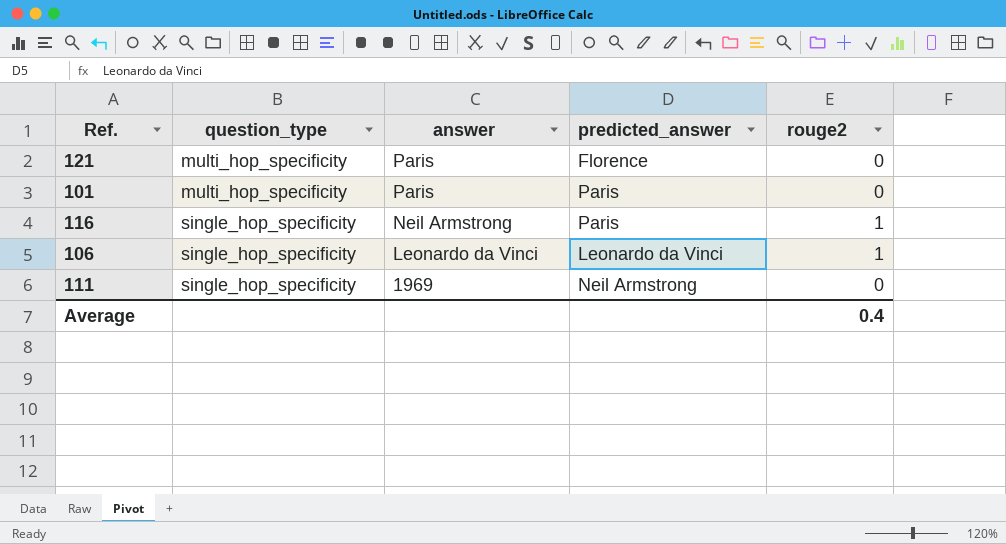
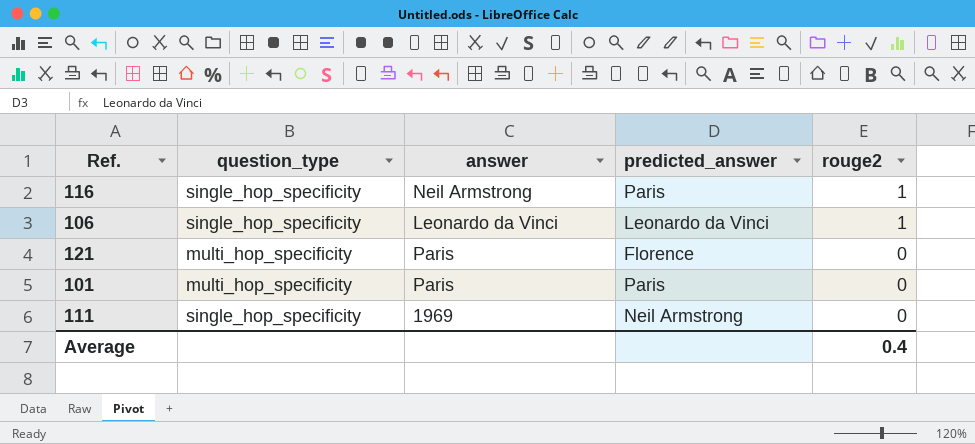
row order: question_type ascending -> rouge2 descending

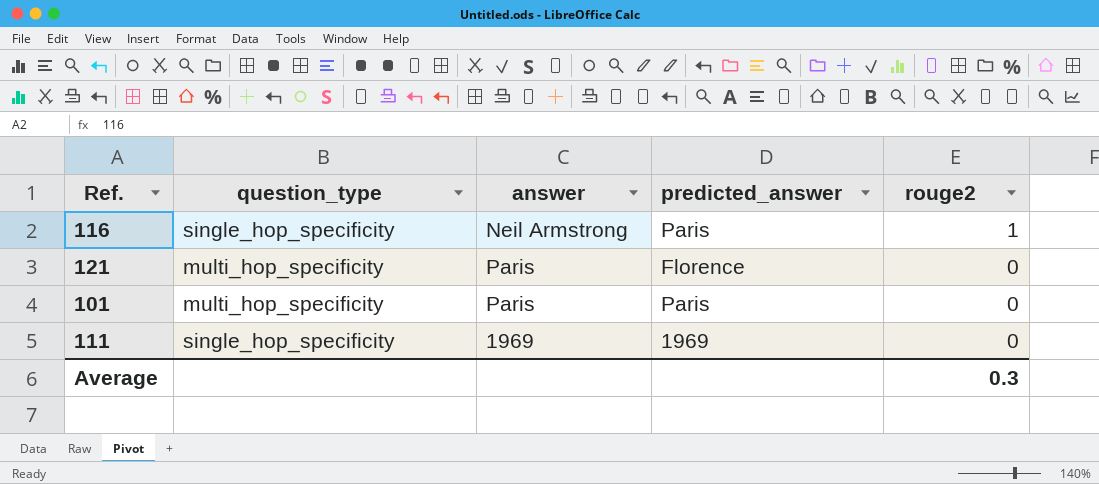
row 106: single_hop_specificity | Leonardo da Vinci | Leonardo da Vinci | 1 -> none
111 | predicted_answer: Neil Armstrong -> 1969
Average | rouge2: 0.4 -> 0.3

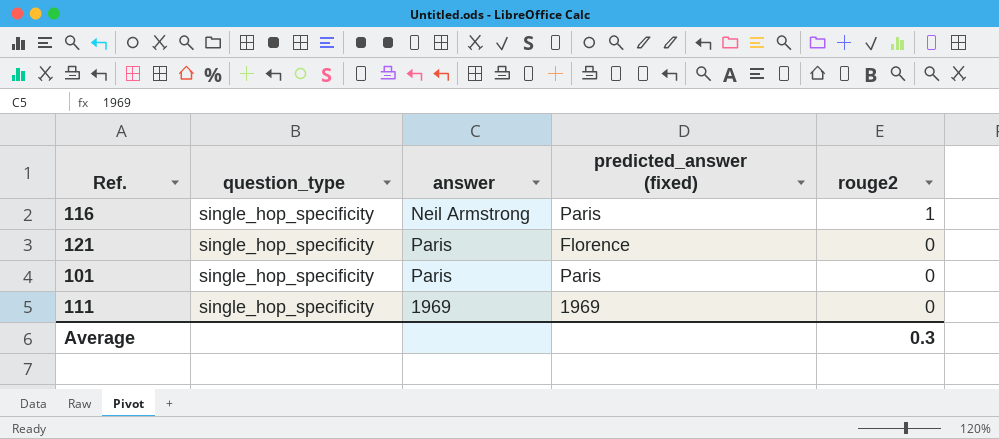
column name: predicted_answer -> predicted_answer (fixed)
121 | question_type: multi_hop_specificity -> single_hop_specificity
101 | question_type: multi_hop_specificity -> single_hop_specificity

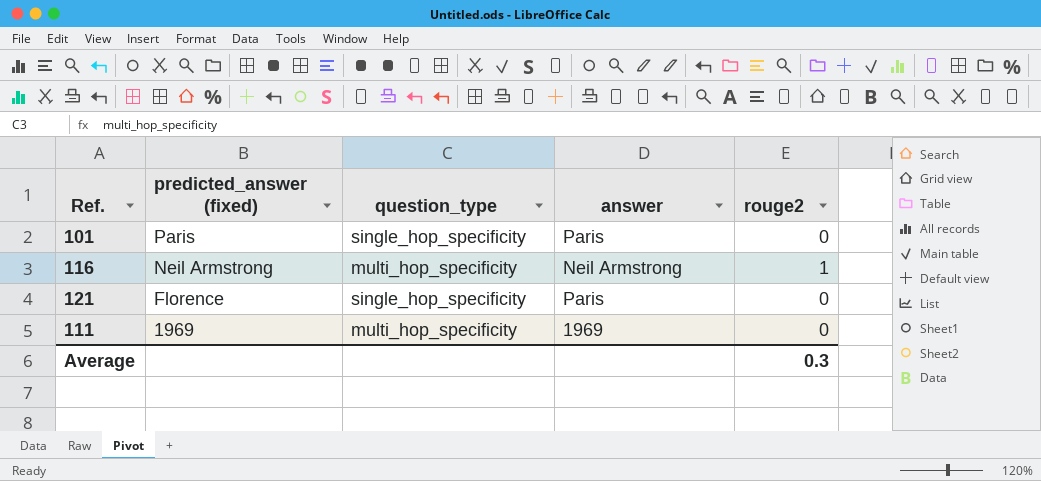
row order: rouge2 descending -> predicted_answer (fixed) descending
column predicted_answer (fixed) | position: 4 -> 2
116 | predicted_answer (fixed): Paris -> Neil Armstrong
116 | question_type: single_hop_specificity -> multi_hop_specificity
111 | question_type: single_hop_specificity -> multi_hop_specificity

